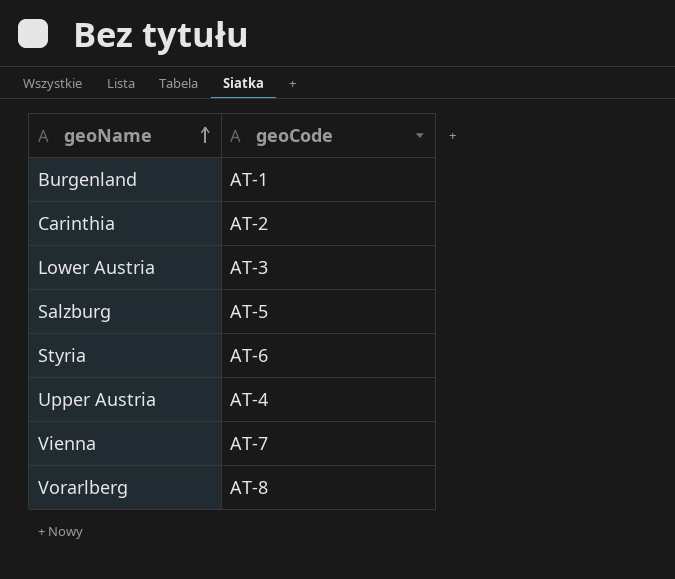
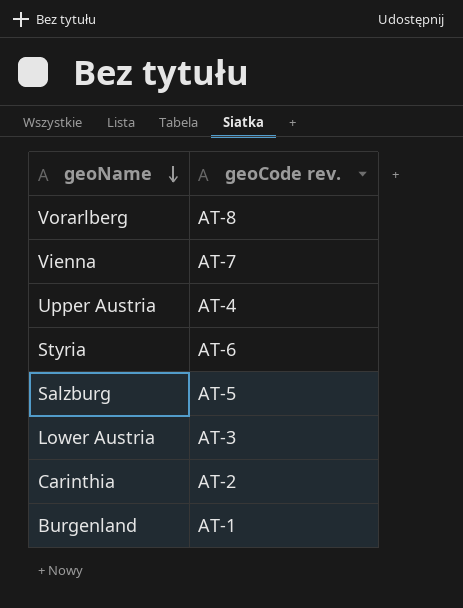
row order: geoName ascending -> geoName descending
column name: geoCode -> geoCode rev.

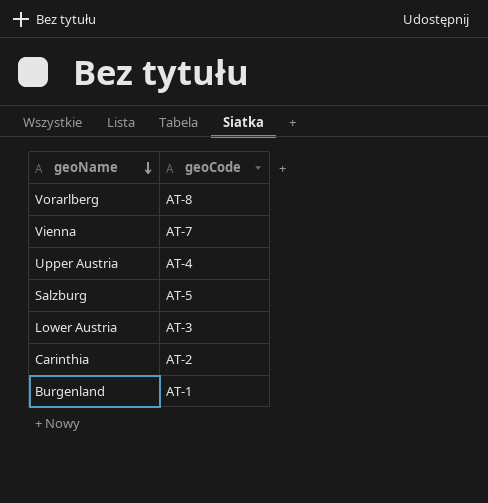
column name: geoCode rev. -> geoCode
row Styria: AT-6 -> none

